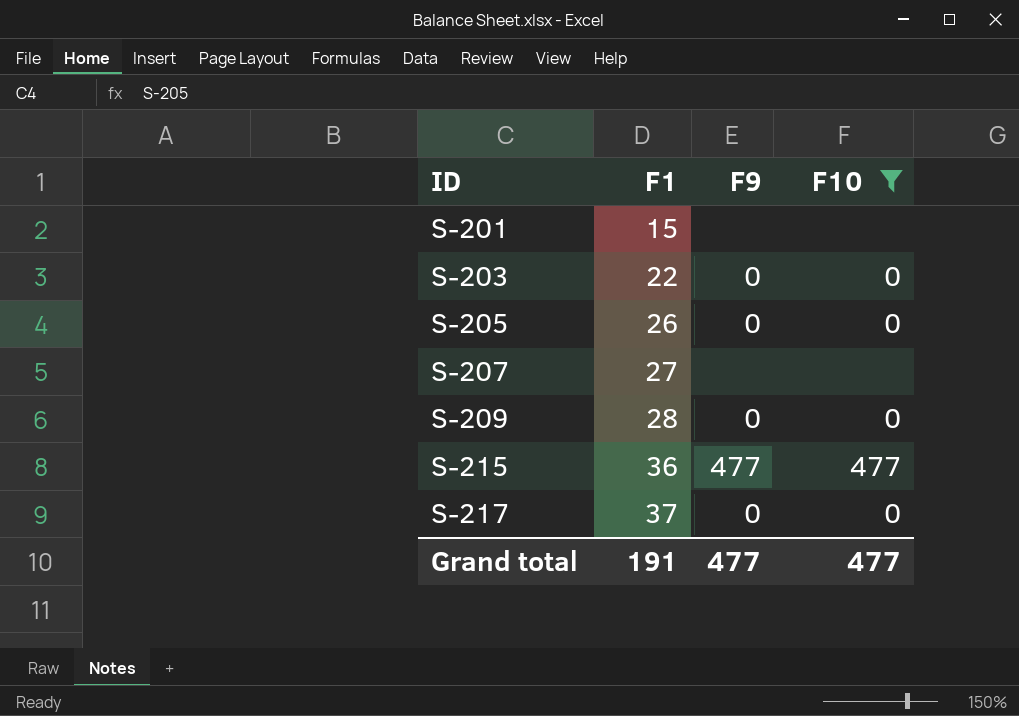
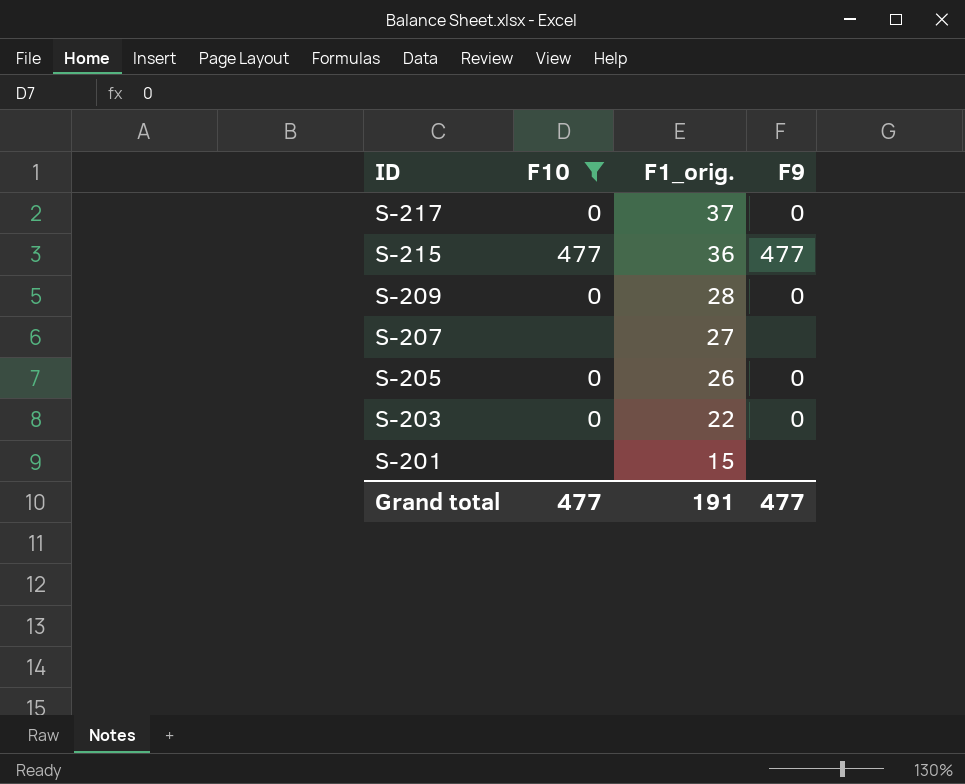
row order: ID ascending -> ID descending
column F10 | position: 4 -> 2
column name: F1 -> F1_orig.

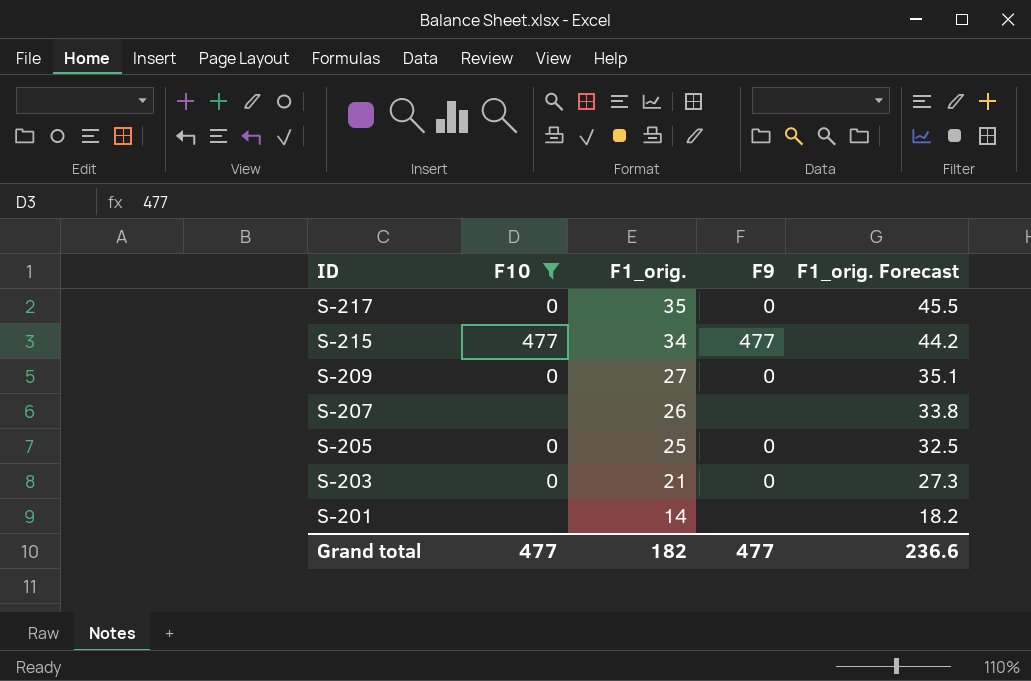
column F1_orig. Forecast | formula: none -> [F1_orig.] * 1.3
S-217 | F1_orig.: 37 -> 35
S-215 | F1_orig.: 36 -> 34
S-209 | F1_orig.: 28 -> 27
S-207 | F1_orig.: 27 -> 26
S-205 | F1_orig.: 26 -> 25
S-203 | F1_orig.: 22 -> 21
S-201 | F1_orig.: 15 -> 14
Grand total | F1_orig.: 191 -> 182

